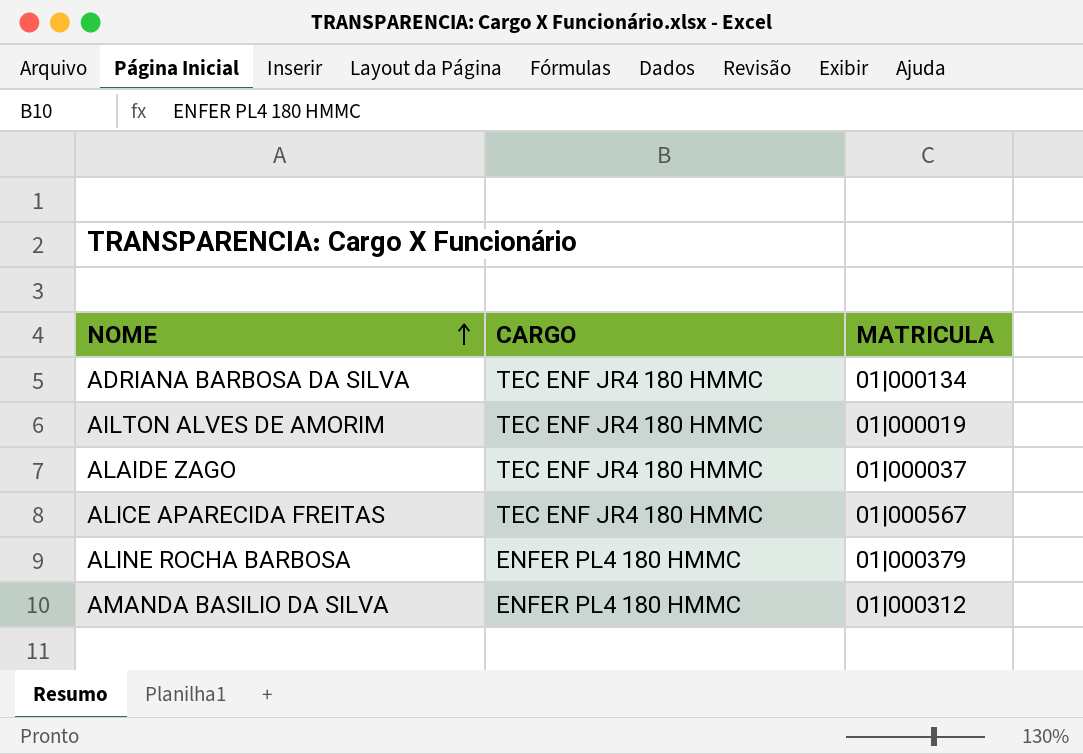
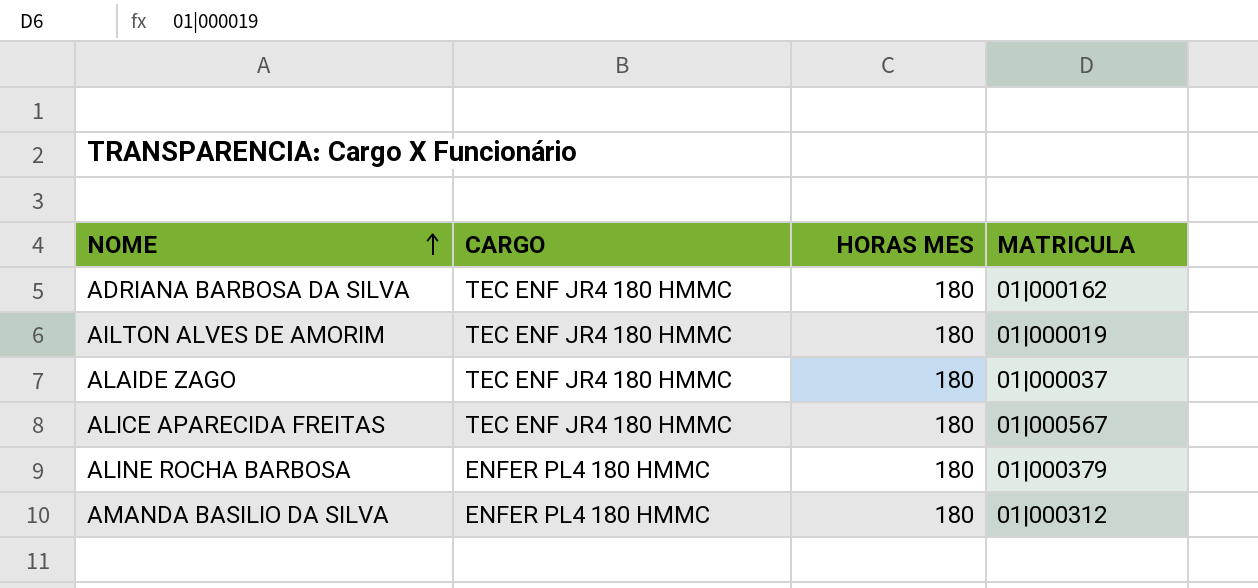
column HORAS MES | position: none -> 3
ADRIANA BARBOSA DA SILVA | MATRICULA: 01|000134 -> 01|000162

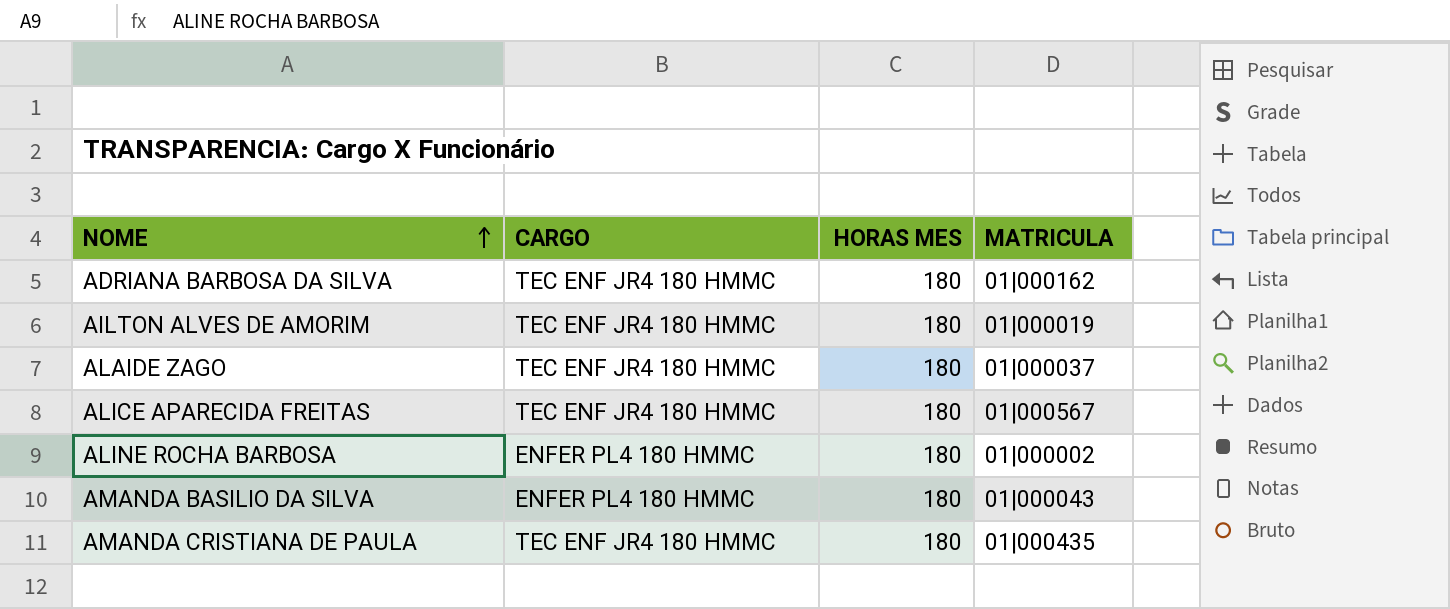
ALINE ROCHA BARBOSA | MATRICULA: 01|000379 -> 01|000002
AMANDA BASILIO DA SILVA | MATRICULA: 01|000312 -> 01|000043
row AMANDA CRISTIANA DE PAULA: none -> TEC ENF JR4 180 HMMC | 180 | 01|000435

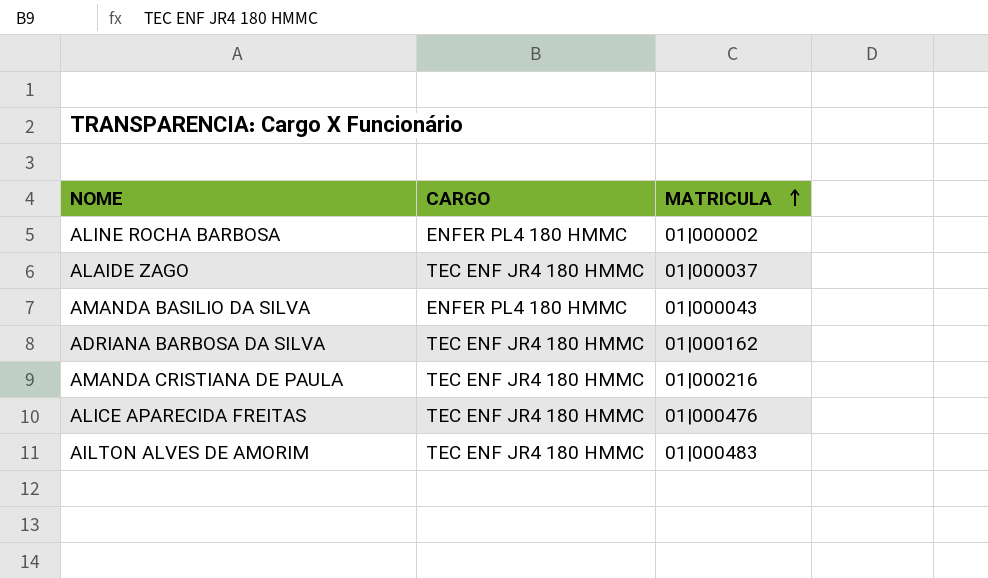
row order: NOME ascending -> MATRICULA ascending
column HORAS MES | position: 3 -> none
AMANDA CRISTIANA DE PAULA | MATRICULA: 01|000435 -> 01|000216
ALICE APARECIDA FREITAS | MATRICULA: 01|000567 -> 01|000476
AILTON ALVES DE AMORIM | MATRICULA: 01|000019 -> 01|000483

